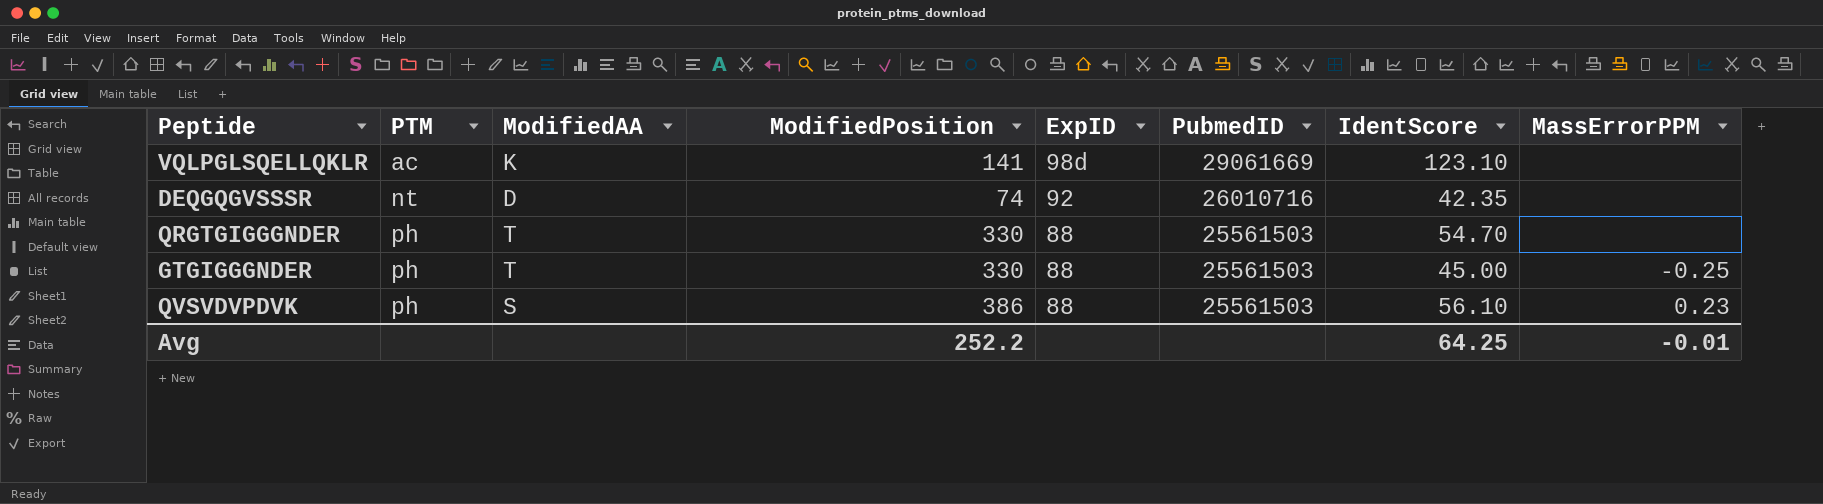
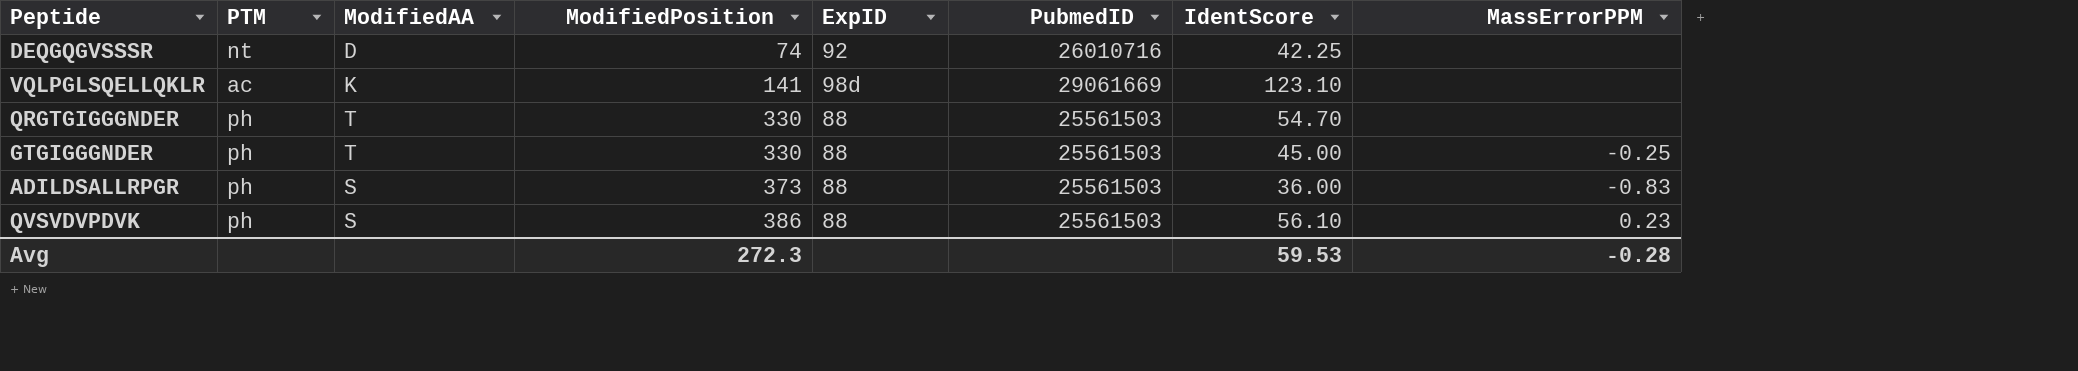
row order: PTM ascending -> ModifiedPosition ascending
DEQGQGVSSSR | IdentScore: 42.35 -> 42.25
row ADILDSALLRPGR: none -> ph | S | 373 | 88 | 25561503 | 36.00 | -0.83
Avg | ModifiedPosition: 252.2 -> 272.3
Avg | IdentScore: 64.25 -> 59.53
Avg | MassErrorPPM: -0.01 -> -0.28

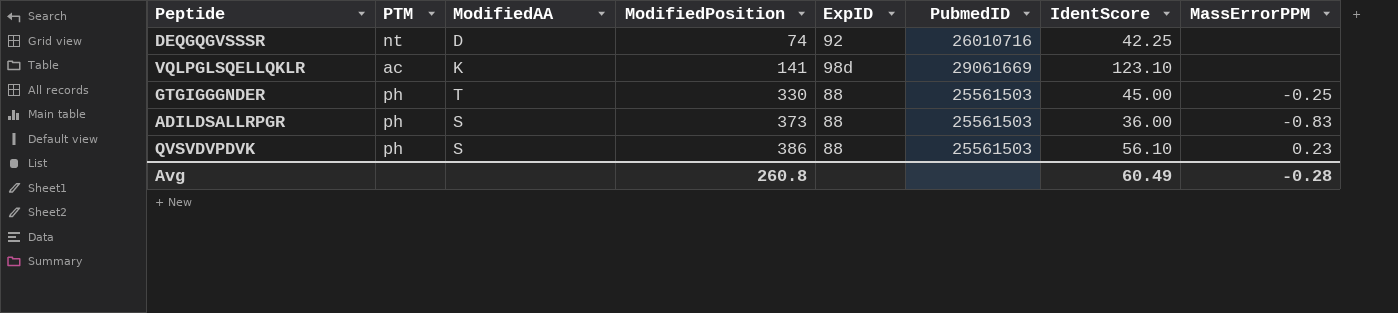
row QRGTGIGGGNDER: ph | T | 330 | 88 | 25561503 | 54.70 | none -> none
Avg | ModifiedPosition: 272.3 -> 260.8
Avg | IdentScore: 59.53 -> 60.49

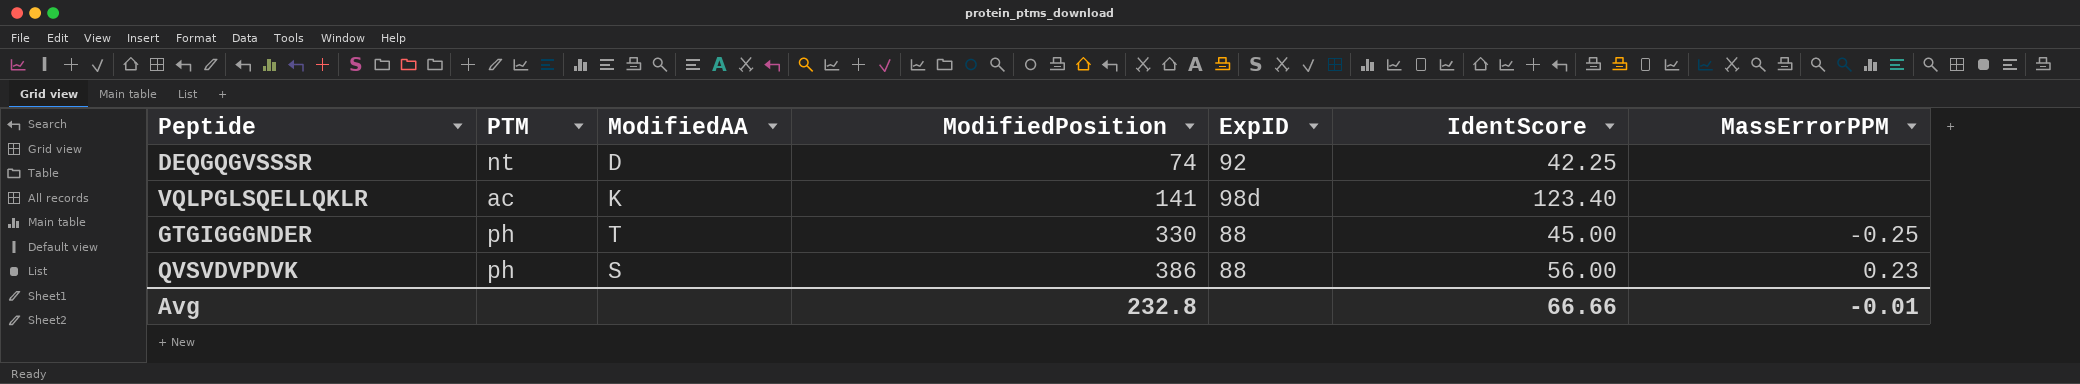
column PubmedID | position: 6 -> none
row ADILDSALLRPGR: ph | S | 373 | 88 | 25561503 | 36.00 | -0.83 -> none
VQLPGLSQELLQKLR | IdentScore: 123.10 -> 123.40
QVSVDVPDVK | IdentScore: 56.10 -> 56.00
Avg | ModifiedPosition: 260.8 -> 232.8
Avg | IdentScore: 60.49 -> 66.66
Avg | MassErrorPPM: -0.28 -> -0.01

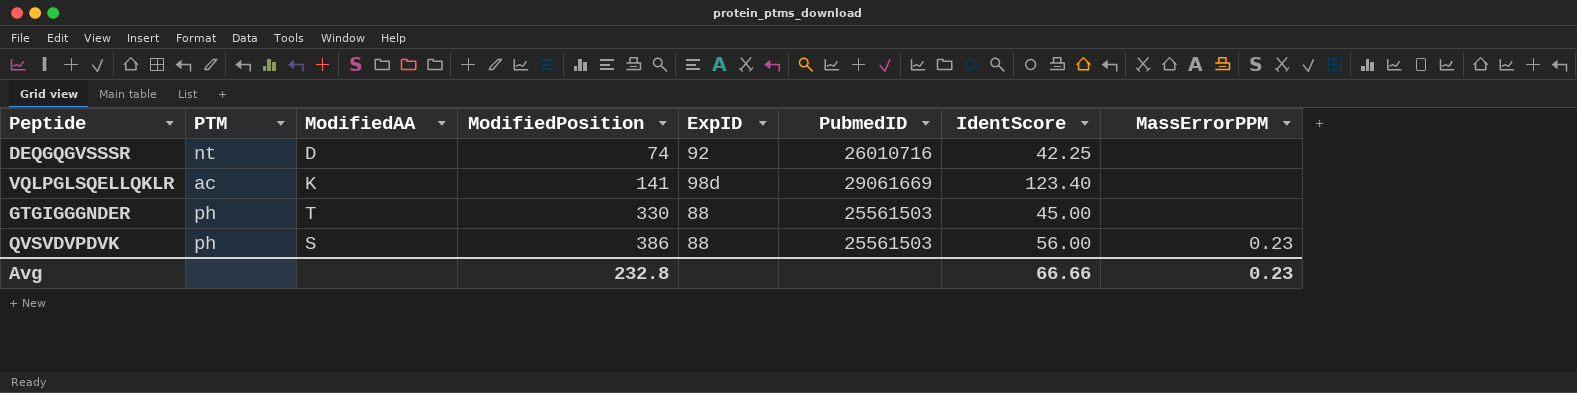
column PubmedID | position: none -> 6
GTGIGGGNDER | MassErrorPPM: -0.25 -> none
Avg | MassErrorPPM: -0.01 -> 0.23

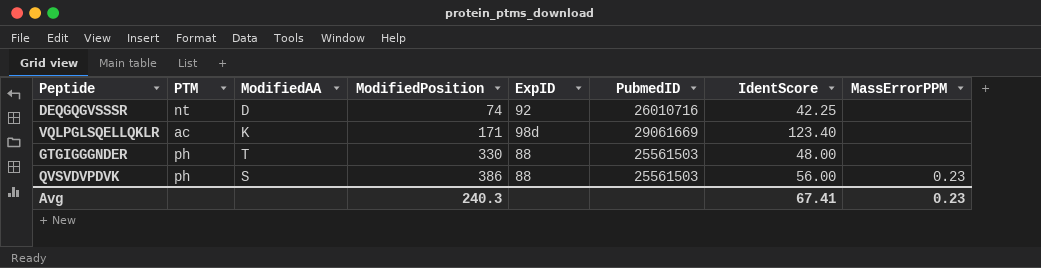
VQLPGLSQELLQKLR | ModifiedPosition: 141 -> 171
GTGIGGGNDER | IdentScore: 45.00 -> 48.00
Avg | ModifiedPosition: 232.8 -> 240.3
Avg | IdentScore: 66.66 -> 67.41

